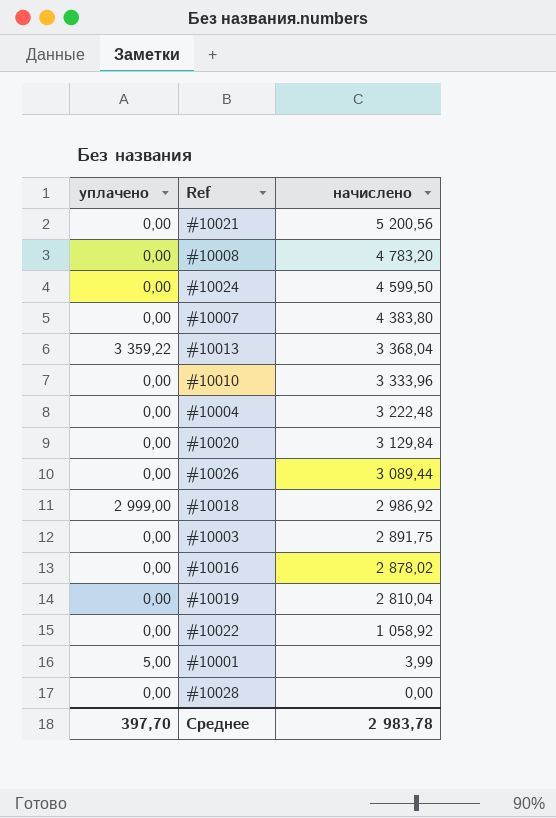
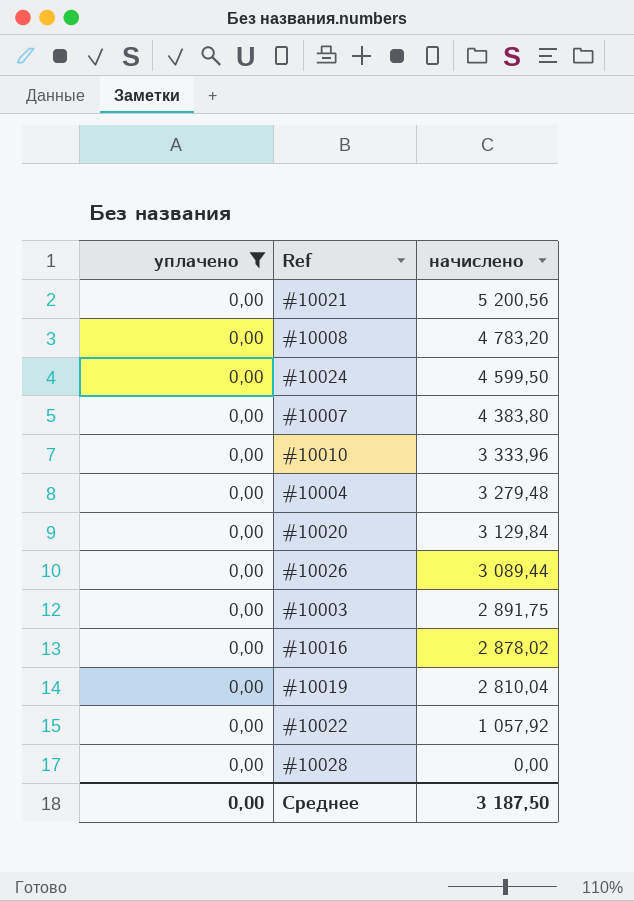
filter: none -> уплачено = 0,00
#10004 | начислено: 3 222,48 -> 3 279,48
#10022 | начислено: 1 058,92 -> 1 057,92
Среднее | уплачено: 397,70 -> 0,00
Среднее | начислено: 2 983,78 -> 3 187,50

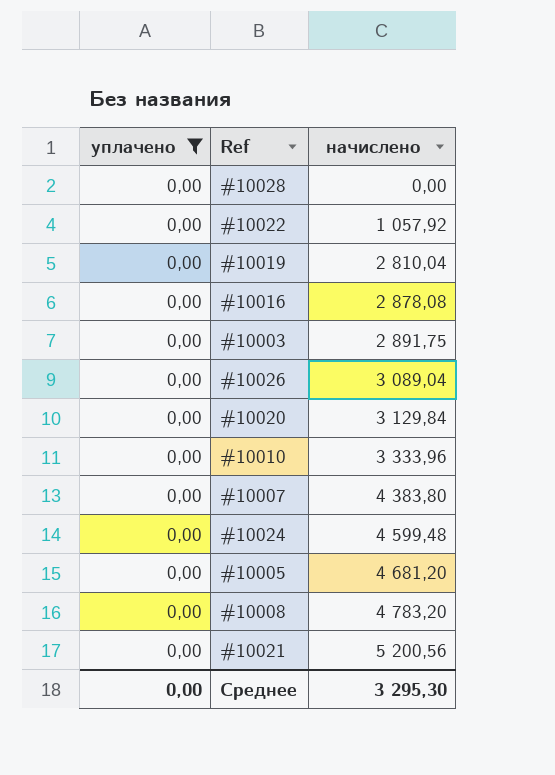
row order: начислено descending -> начислено ascending
row #10004: 0,00 | 3 279,48 -> none
#10016 | начислено: 2 878,02 -> 2 878,08
#10026 | начислено: 3 089,44 -> 3 089,04
#10024 | начислено: 4 599,50 -> 4 599,48
row #10005: none -> 0,00 | 4 681,20
Среднее | начислено: 3 187,50 -> 3 295,30

